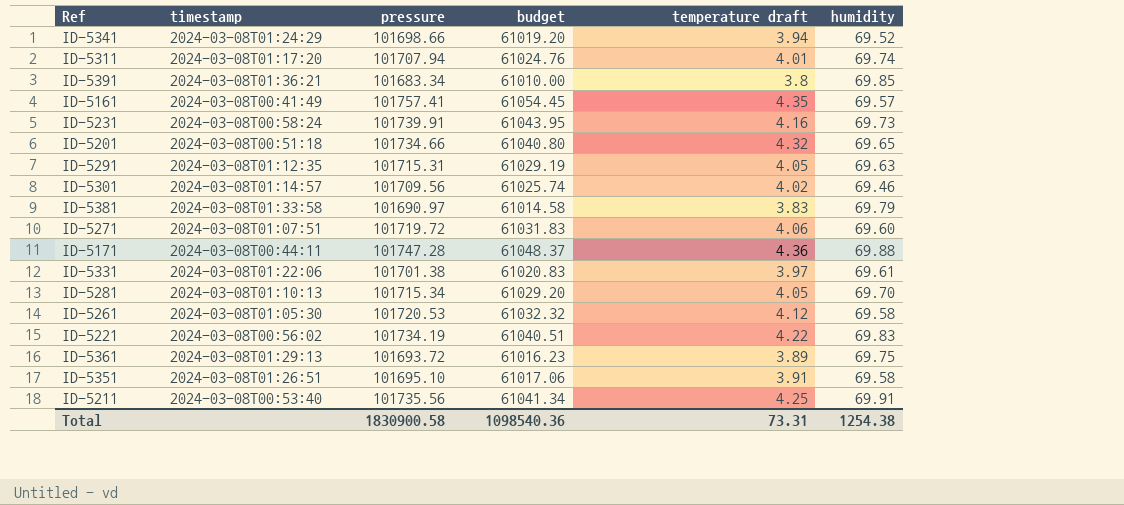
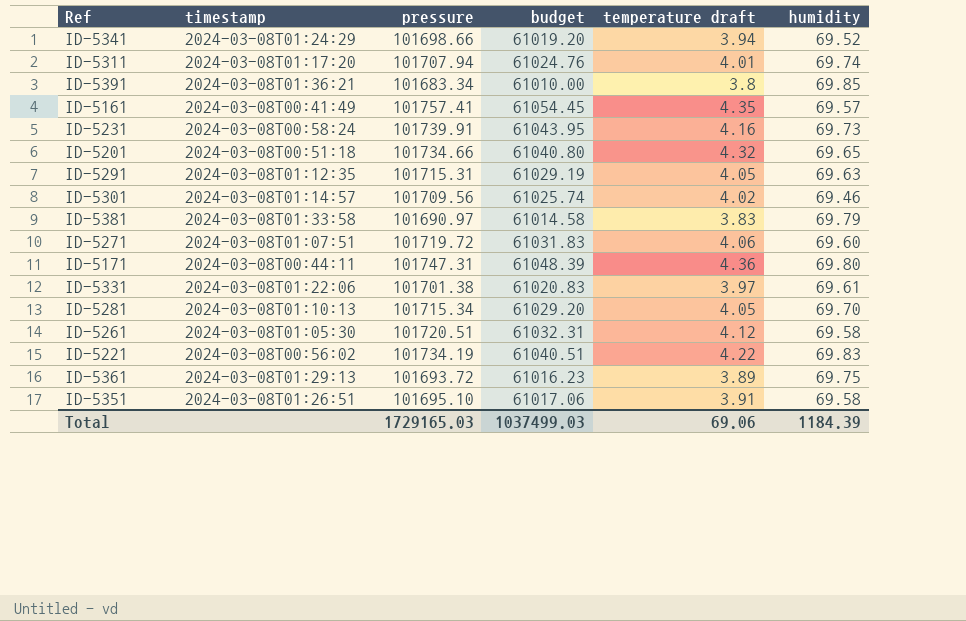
row ID-5211: 2024-03-08T00:53:40 | 101735.56 | 61041.34 | 4.25 | 69.91 -> none
ID-5171 | pressure: 101747.28 -> 101747.31
ID-5171 | budget: 61048.37 -> 61048.39
ID-5171 | humidity: 69.88 -> 69.80
ID-5261 | pressure: 101720.53 -> 101720.51
ID-5261 | budget: 61032.32 -> 61032.31
Total | pressure: 1830900.58 -> 1729165.03
Total | budget: 1098540.36 -> 1037499.03
Total | temperature draft: 73.31 -> 69.06
Total | humidity: 1254.38 -> 1184.39

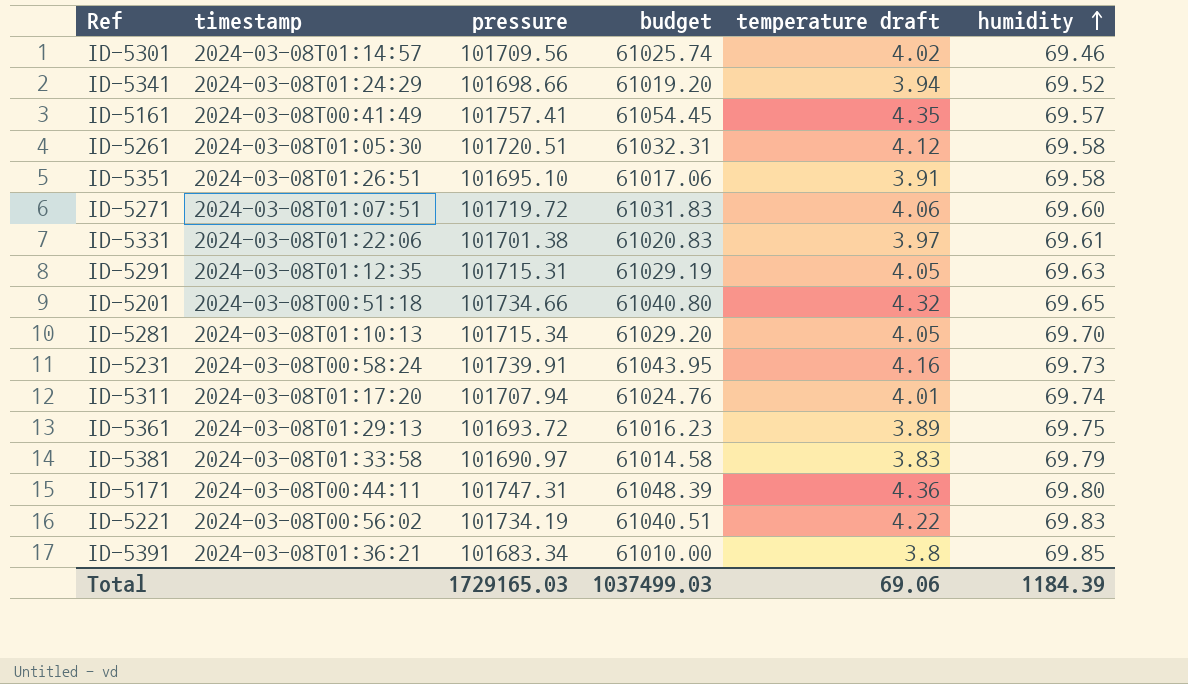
row order: none -> humidity ascending

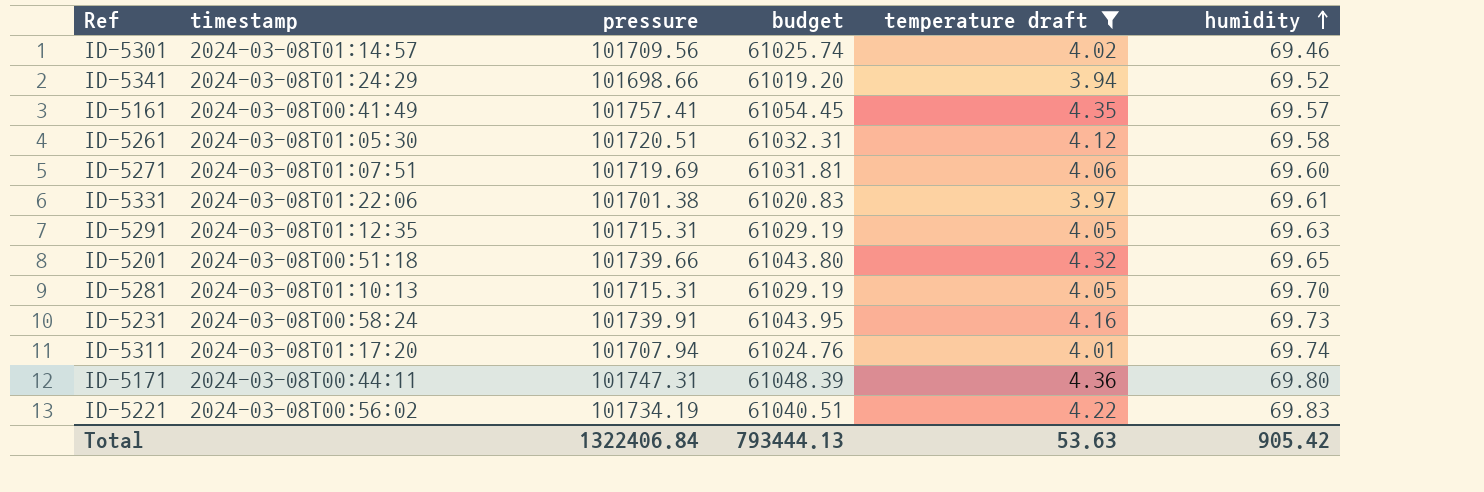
filter: none -> temperature draft >= 3.94
ID-5271 | pressure: 101719.72 -> 101719.69
ID-5271 | budget: 61031.83 -> 61031.81
ID-5201 | pressure: 101734.66 -> 101739.66
ID-5201 | budget: 61040.80 -> 61043.80
ID-5281 | pressure: 101715.34 -> 101715.31
ID-5281 | budget: 61029.20 -> 61029.19
Total | pressure: 1729165.03 -> 1322406.84
Total | budget: 1037499.03 -> 793444.13
Total | temperature draft: 69.06 -> 53.63
Total | humidity: 1184.39 -> 905.42

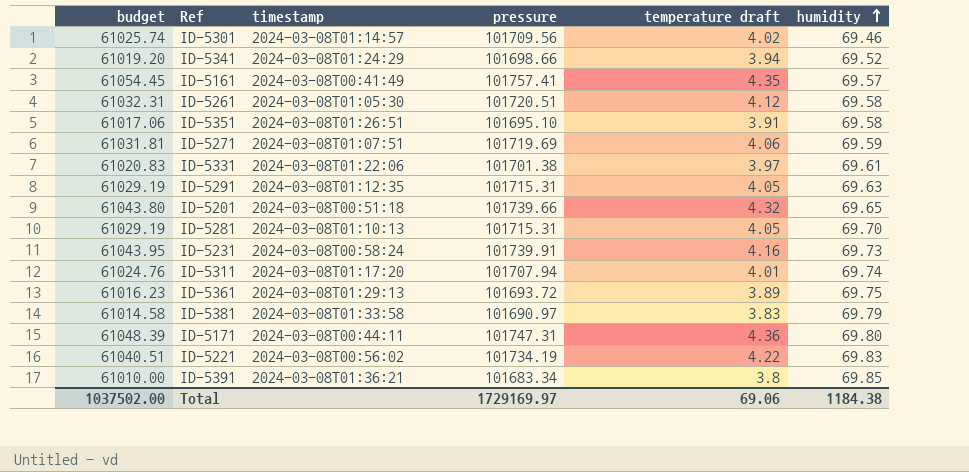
filter: temperature draft >= 3.94 -> none
column budget | position: 4 -> 1
ID-5271 | humidity: 69.60 -> 69.59
Total | budget: 793444.13 -> 1037502.00
Total | pressure: 1322406.84 -> 1729169.97
Total | temperature draft: 53.63 -> 69.06
Total | humidity: 905.42 -> 1184.38

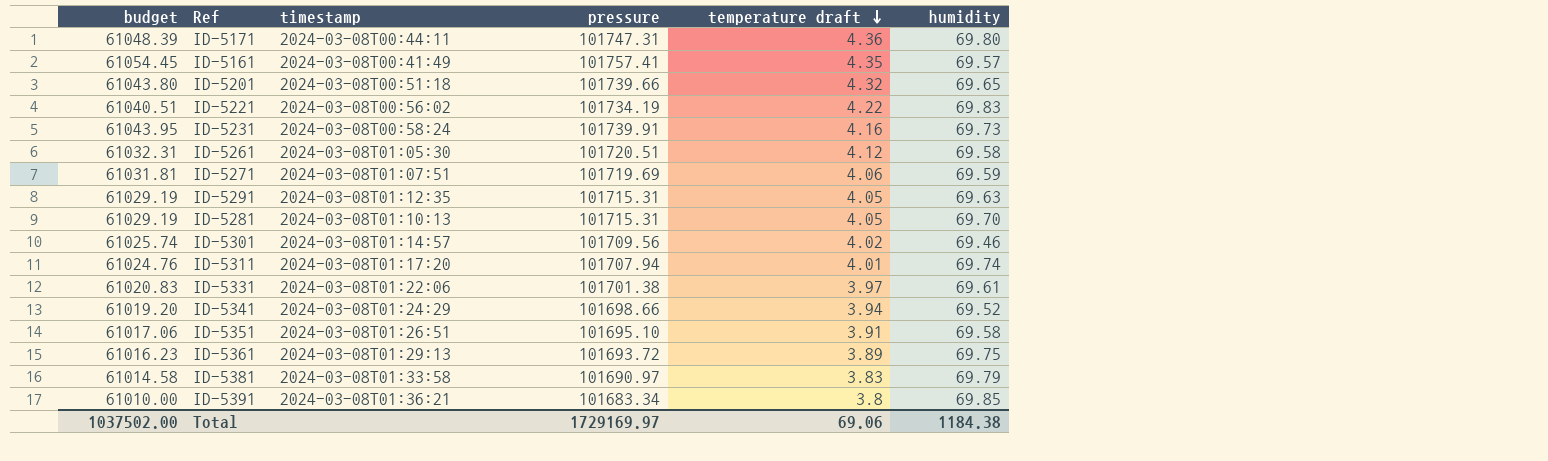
row order: humidity ascending -> temperature draft descending

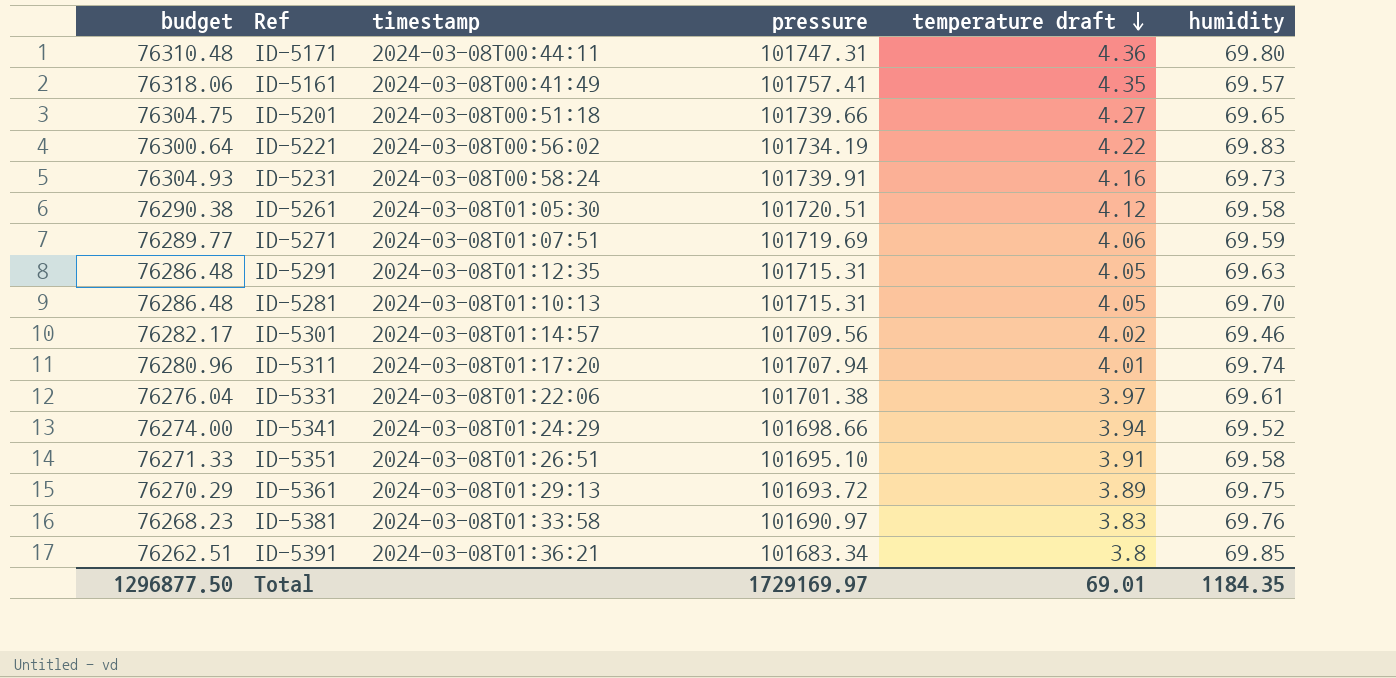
column budget | formula: [pressure] * 0.6 -> [pressure] * 0.75
ID-5201 | temperature draft: 4.32 -> 4.27
ID-5381 | humidity: 69.79 -> 69.76
Total | budget: 1037502.00 -> 1296877.50
Total | temperature draft: 69.06 -> 69.01
Total | humidity: 1184.38 -> 1184.35

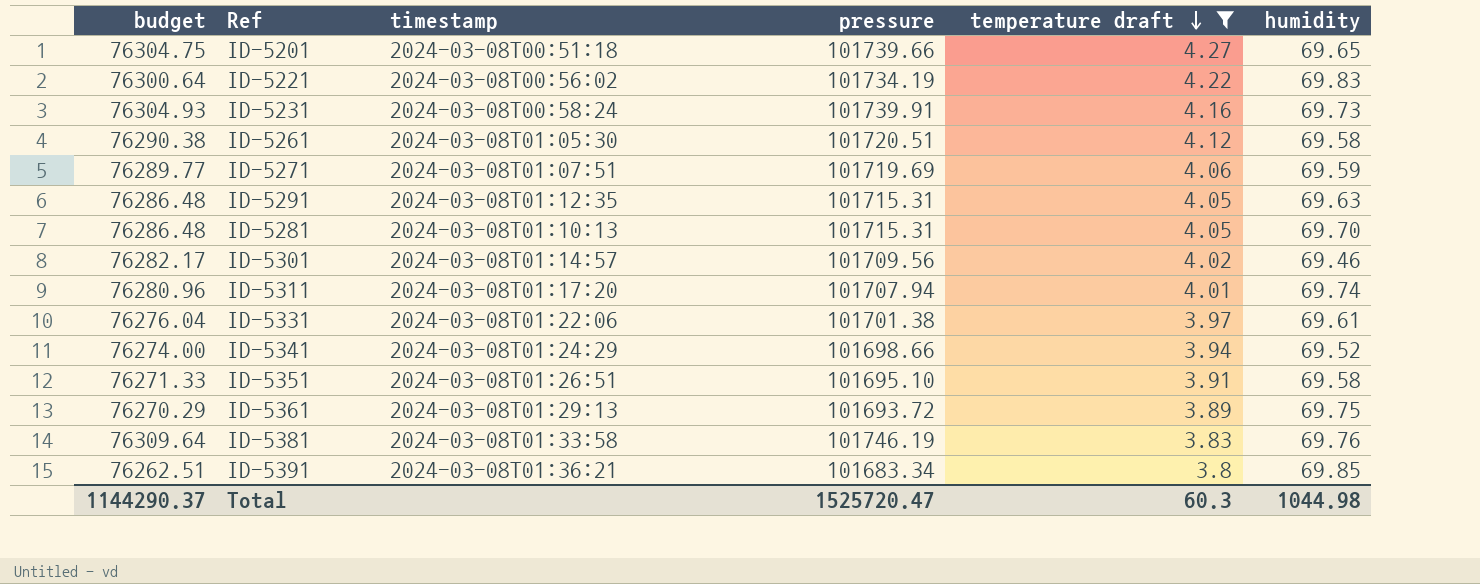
filter: none -> temperature draft <= 4.27
ID-5381 | budget: 76268.23 -> 76309.64
ID-5381 | pressure: 101690.97 -> 101746.19
Total | budget: 1296877.50 -> 1144290.37
Total | pressure: 1729169.97 -> 1525720.47
Total | temperature draft: 69.01 -> 60.3
Total | humidity: 1184.35 -> 1044.98

